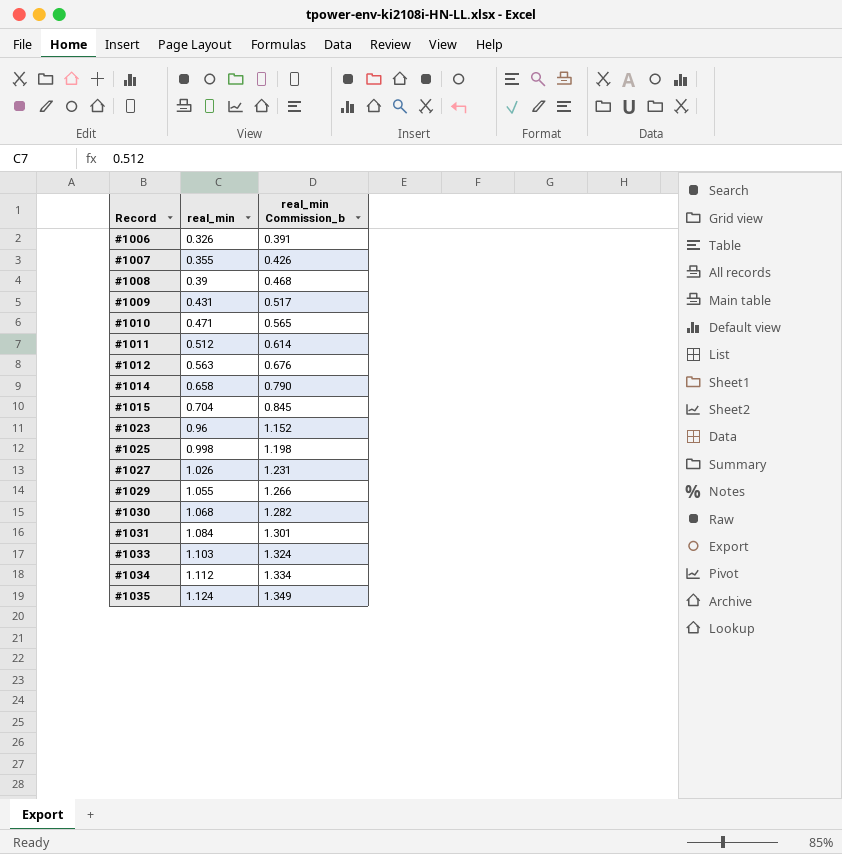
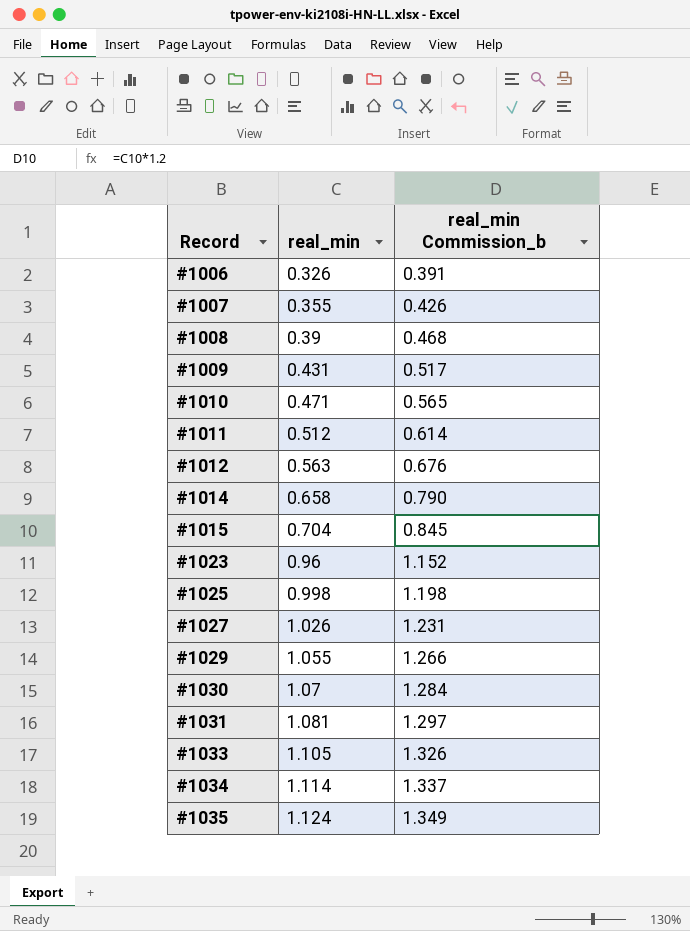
#1030 | real_min: 1.068 -> 1.07
#1030 | real_min Commission_b: 1.282 -> 1.284
#1031 | real_min: 1.084 -> 1.081
#1031 | real_min Commission_b: 1.301 -> 1.297
#1033 | real_min: 1.103 -> 1.105
#1033 | real_min Commission_b: 1.324 -> 1.326
#1034 | real_min: 1.112 -> 1.114
#1034 | real_min Commission_b: 1.334 -> 1.337

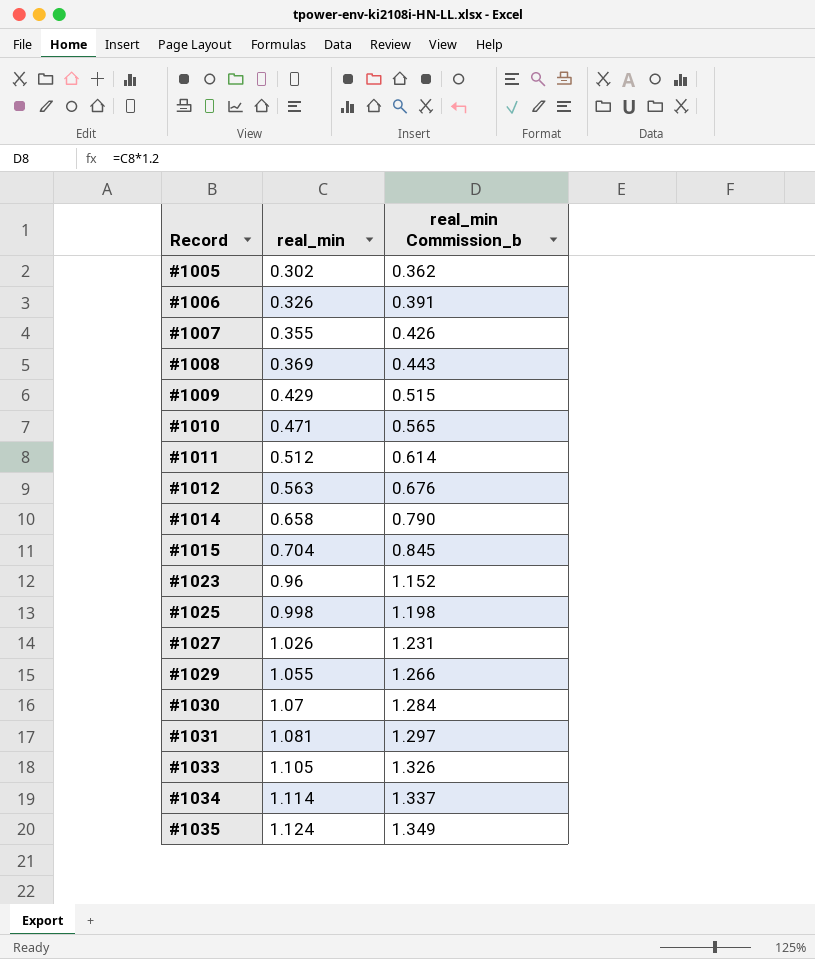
row #1005: none -> 0.302 | 0.362
#1008 | real_min: 0.39 -> 0.369
#1008 | real_min Commission_b: 0.468 -> 0.443
#1009 | real_min: 0.431 -> 0.429
#1009 | real_min Commission_b: 0.517 -> 0.515

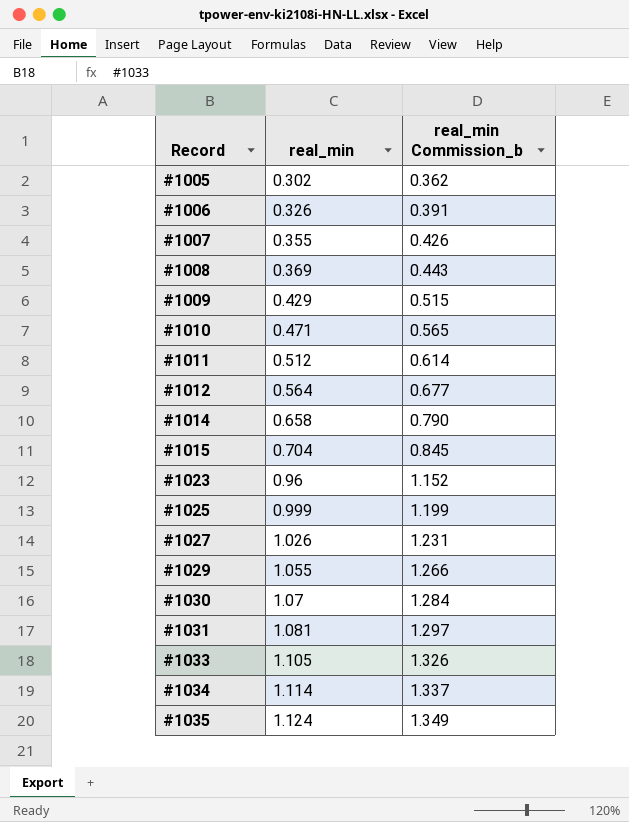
#1012 | real_min: 0.563 -> 0.564
#1012 | real_min Commission_b: 0.676 -> 0.677
#1025 | real_min: 0.998 -> 0.999
#1025 | real_min Commission_b: 1.198 -> 1.199

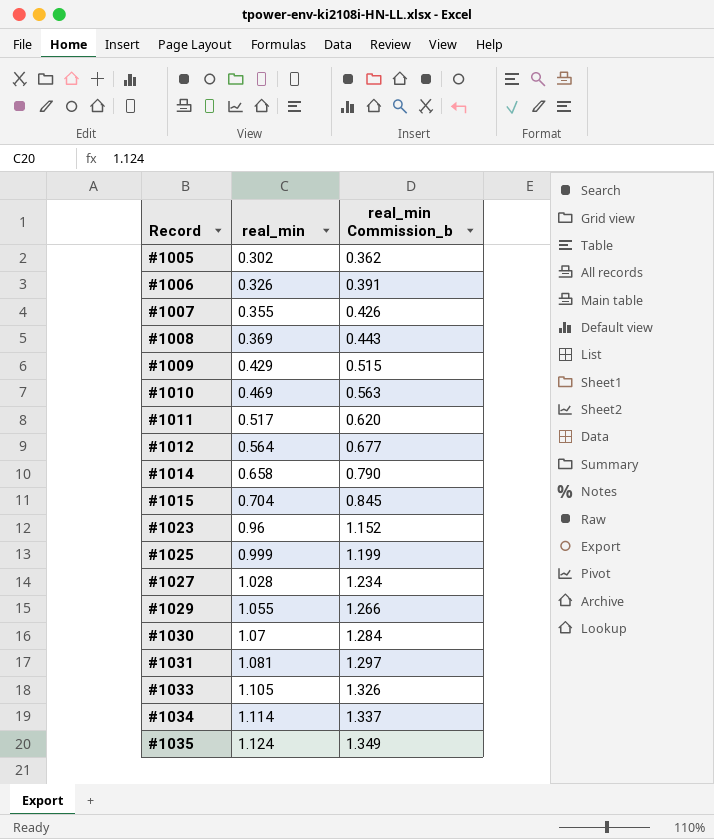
#1010 | real_min: 0.471 -> 0.469
#1010 | real_min Commission_b: 0.565 -> 0.563
#1011 | real_min: 0.512 -> 0.517
#1011 | real_min Commission_b: 0.614 -> 0.620
#1027 | real_min: 1.026 -> 1.028
#1027 | real_min Commission_b: 1.231 -> 1.234

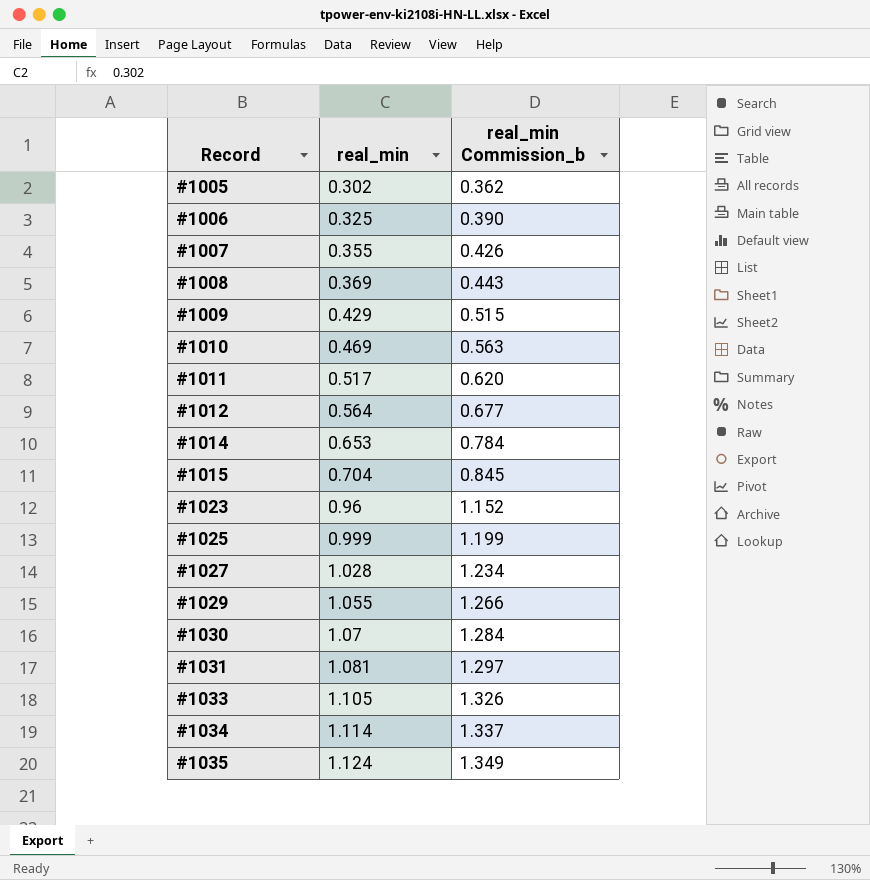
#1006 | real_min: 0.326 -> 0.325
#1006 | real_min Commission_b: 0.391 -> 0.390
#1014 | real_min: 0.658 -> 0.653
#1014 | real_min Commission_b: 0.790 -> 0.784

